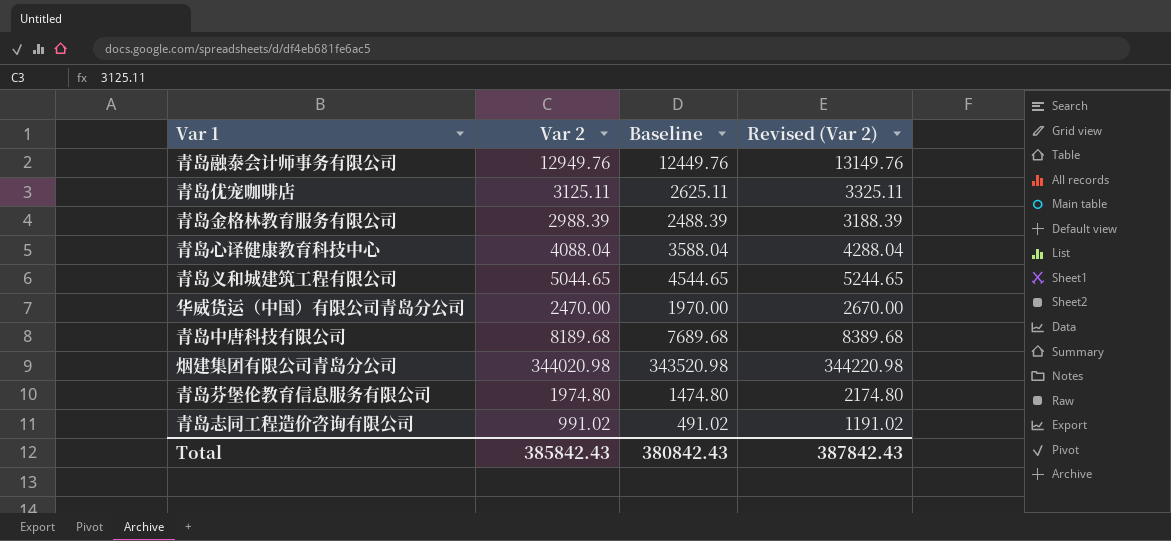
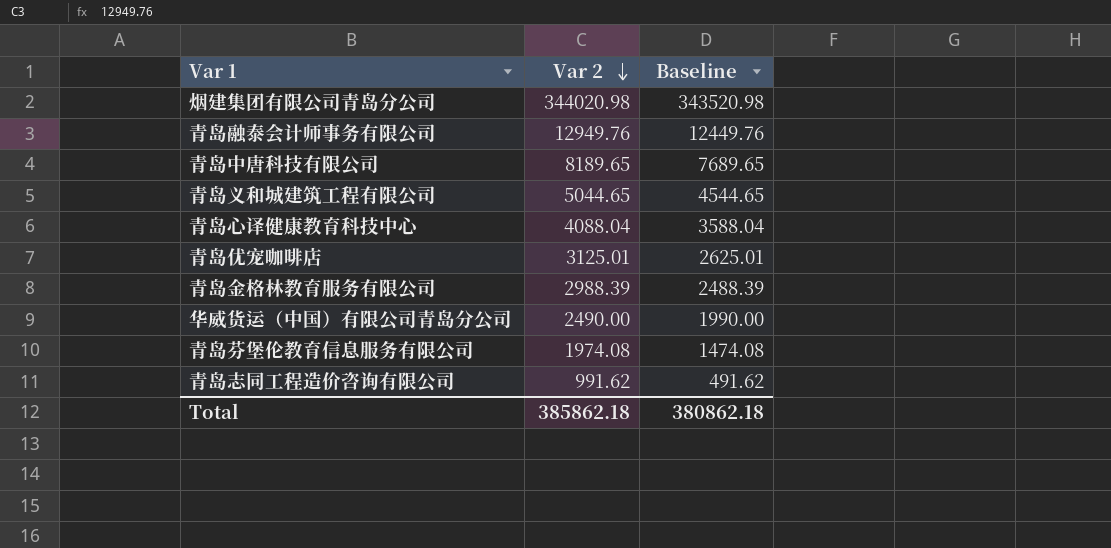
row order: none -> Var 2 descending
column Revised (Var 2) | formula: [Var 2] + 200 -> none
青岛中唐科技有限公司 | Var 2: 8189.68 -> 8189.65
青岛中唐科技有限公司 | Baseline: 7689.68 -> 7689.65
青岛优宠咖啡店 | Var 2: 3125.11 -> 3125.01
青岛优宠咖啡店 | Baseline: 2625.11 -> 2625.01
华威货运（中国）有限公司青岛分公司 | Var 2: 2470.00 -> 2490.00
华威货运（中国）有限公司青岛分公司 | Baseline: 1970.00 -> 1990.00
青岛芬堡伦教育信息服务有限公司 | Var 2: 1974.80 -> 1974.08
青岛芬堡伦教育信息服务有限公司 | Baseline: 1474.80 -> 1474.08
青岛志同工程造价咨询有限公司 | Var 2: 991.02 -> 991.62
青岛志同工程造价咨询有限公司 | Baseline: 491.02 -> 491.62
Total | Var 2: 385842.43 -> 385862.18
Total | Baseline: 380842.43 -> 380862.18

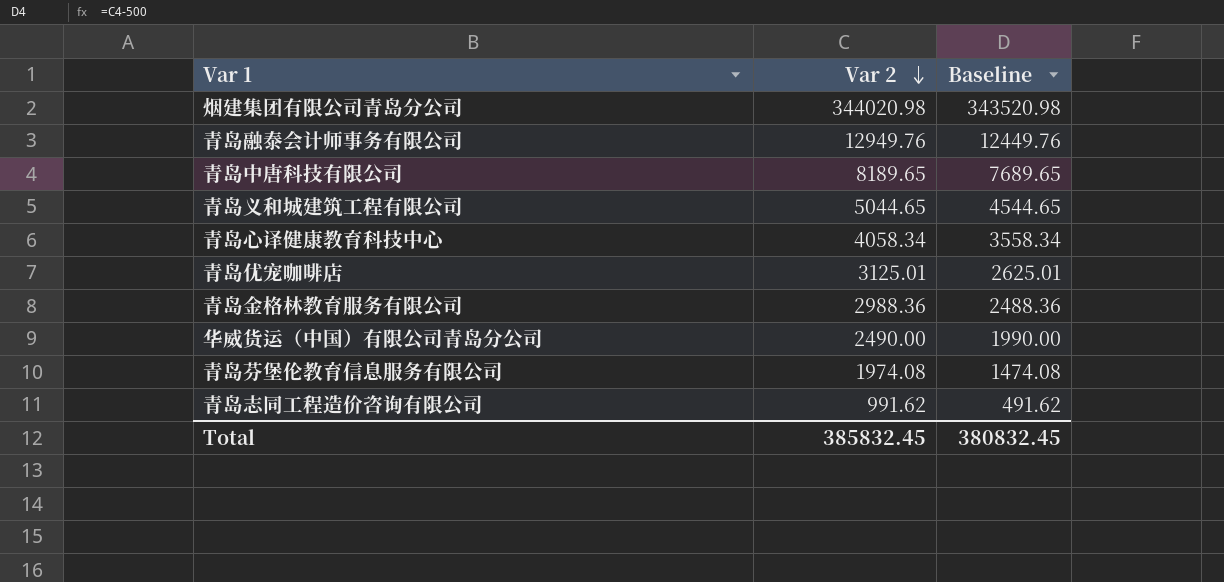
青岛心译健康教育科技中心 | Var 2: 4088.04 -> 4058.34
青岛心译健康教育科技中心 | Baseline: 3588.04 -> 3558.34
青岛金格林教育服务有限公司 | Var 2: 2988.39 -> 2988.36
青岛金格林教育服务有限公司 | Baseline: 2488.39 -> 2488.36
Total | Var 2: 385862.18 -> 385832.45
Total | Baseline: 380862.18 -> 380832.45

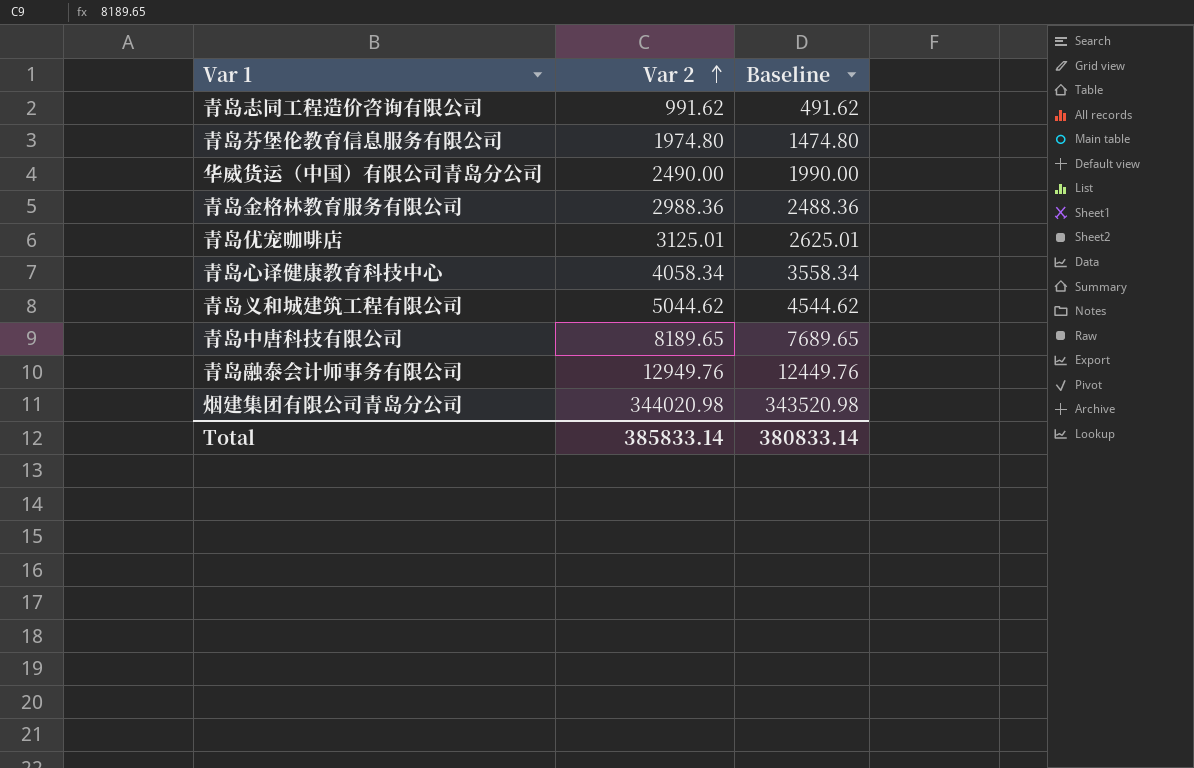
row order: Var 2 descending -> Var 2 ascending
青岛芬堡伦教育信息服务有限公司 | Var 2: 1974.08 -> 1974.80
青岛芬堡伦教育信息服务有限公司 | Baseline: 1474.08 -> 1474.80
青岛义和城建筑工程有限公司 | Var 2: 5044.65 -> 5044.62
青岛义和城建筑工程有限公司 | Baseline: 4544.65 -> 4544.62
Total | Var 2: 385832.45 -> 385833.14
Total | Baseline: 380832.45 -> 380833.14

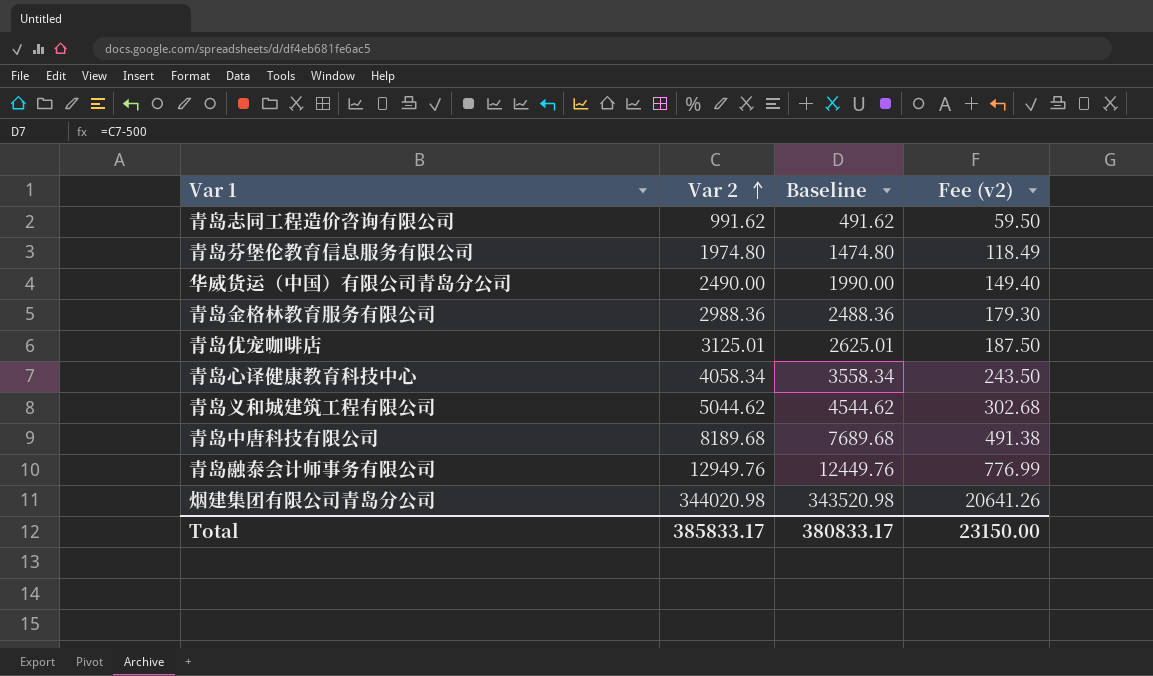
column Fee (v2) | formula: none -> [Var 2] * 0.06
青岛中唐科技有限公司 | Var 2: 8189.65 -> 8189.68
青岛中唐科技有限公司 | Baseline: 7689.65 -> 7689.68
Total | Var 2: 385833.14 -> 385833.17
Total | Baseline: 380833.14 -> 380833.17

